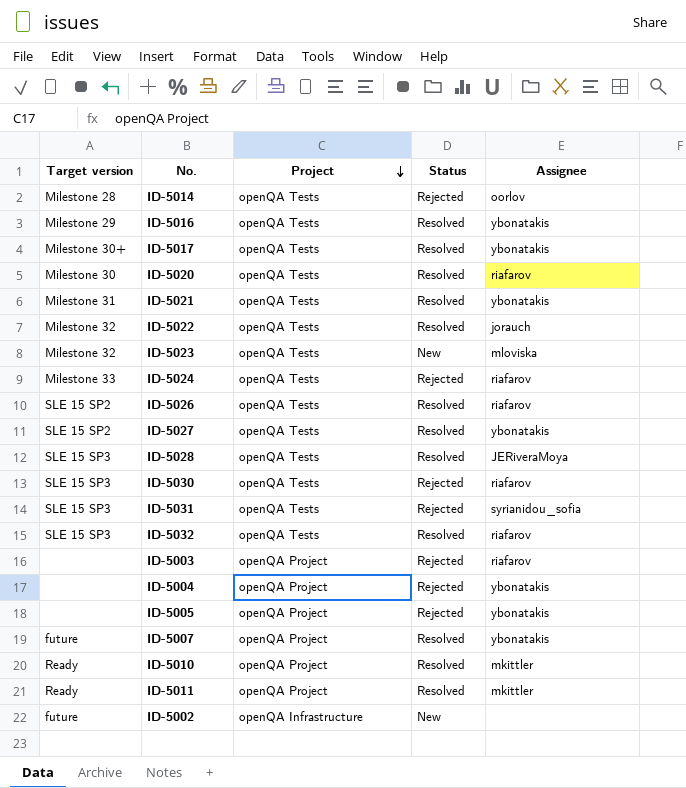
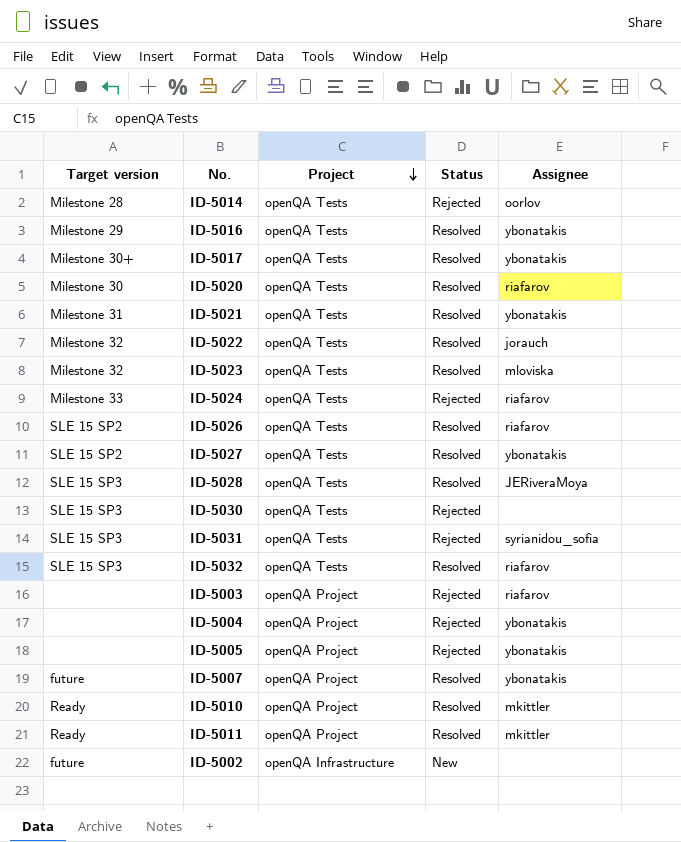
ID-5023 | Status: New -> Resolved
ID-5030 | Assignee: riafarov -> none

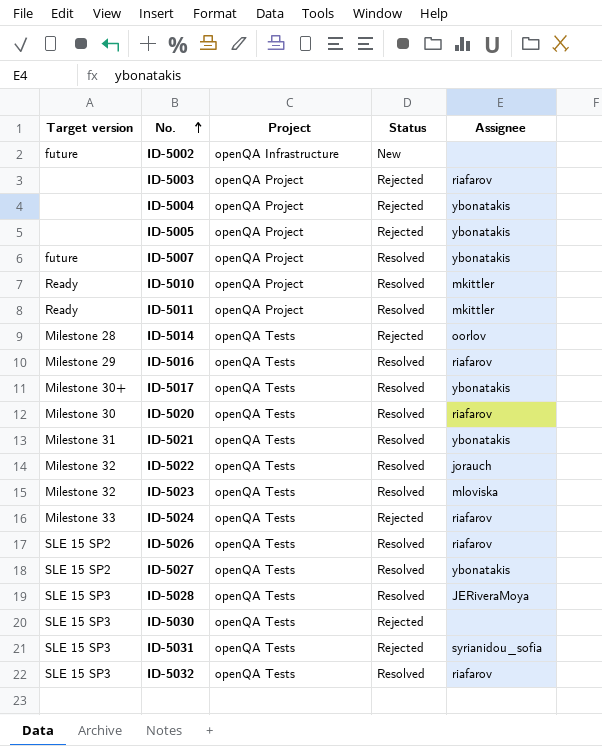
row order: Project descending -> No. ascending
ID-5016 | Assignee: ybonatakis -> riafarov

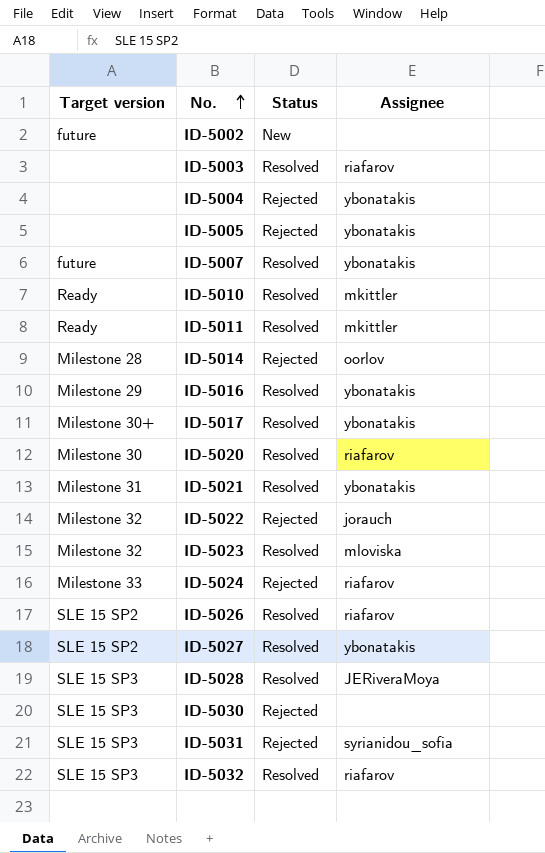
column Project | position: 3 -> none
ID-5003 | Status: Rejected -> Resolved
ID-5016 | Assignee: riafarov -> ybonatakis
ID-5022 | Status: Resolved -> Rejected

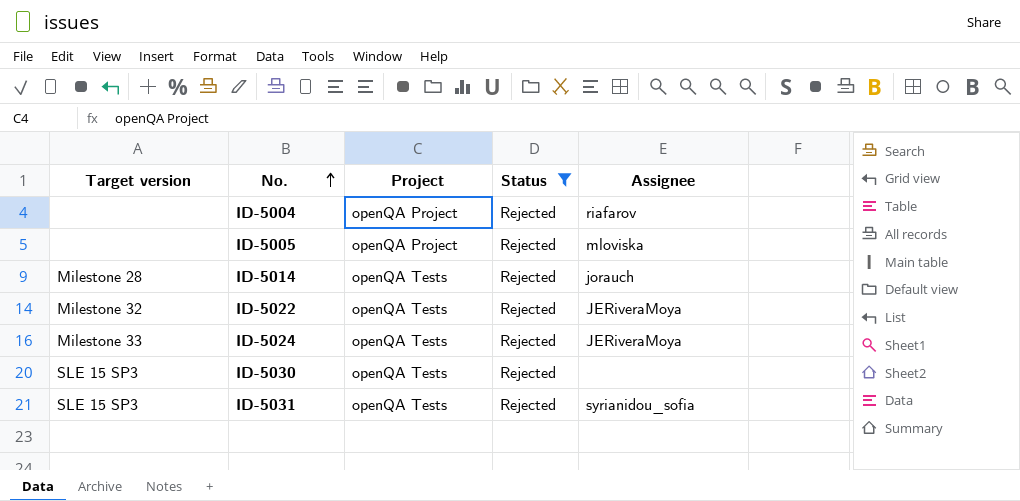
filter: none -> Status = Rejected
column Project | position: none -> 3
ID-5004 | Assignee: ybonatakis -> riafarov
ID-5005 | Assignee: ybonatakis -> mloviska
ID-5014 | Assignee: oorlov -> jorauch
ID-5022 | Assignee: jorauch -> JERiveraMoya
ID-5024 | Assignee: riafarov -> JERiveraMoya

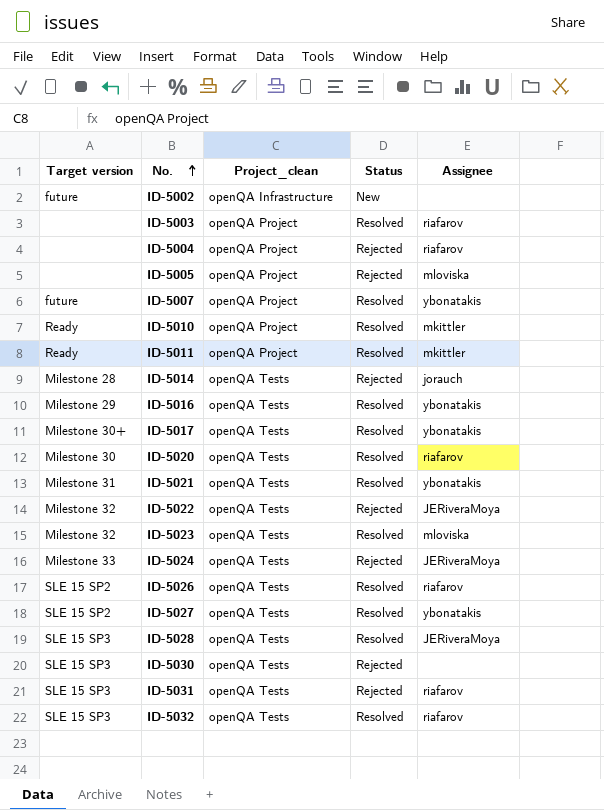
filter: Status = Rejected -> none
column name: Project -> Project_clean
ID-5031 | Assignee: syrianidou_sofia -> riafarov

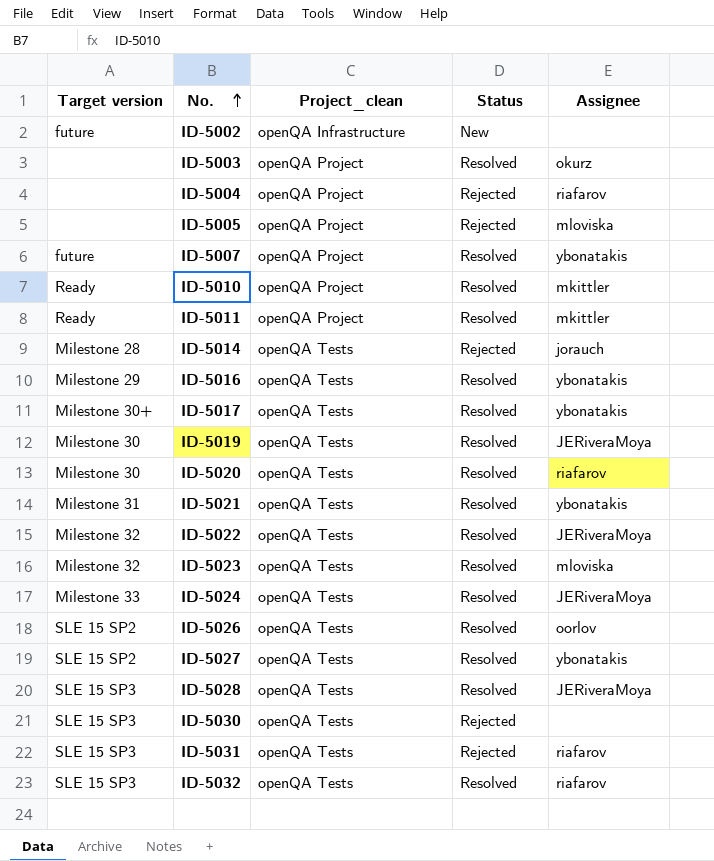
ID-5003 | Assignee: riafarov -> okurz
row ID-5019: none -> Milestone 30 | openQA Tests | Resolved | JERiveraMoya
ID-5022 | Status: Rejected -> Resolved
ID-5024 | Status: Rejected -> Resolved
ID-5026 | Assignee: riafarov -> oorlov

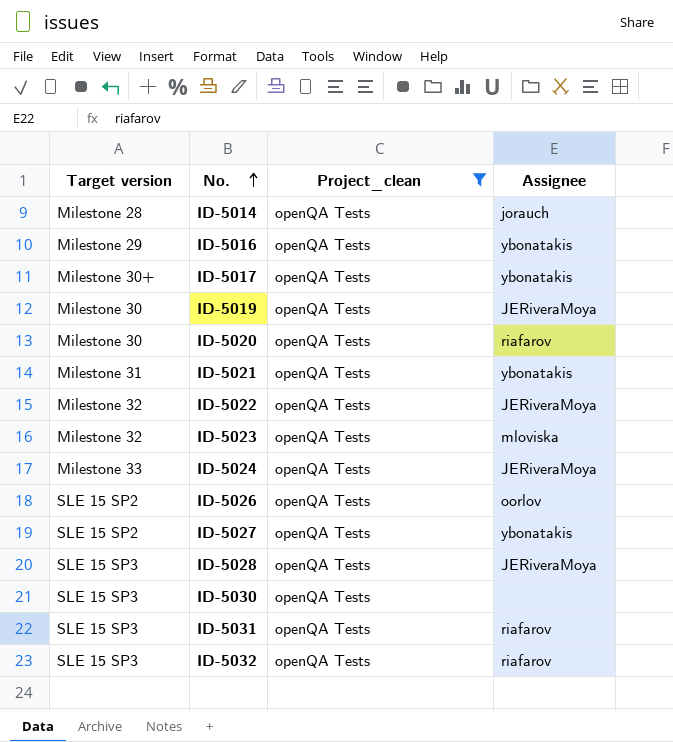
filter: none -> Project_clean = openQA Tests
column Status | position: 4 -> none

